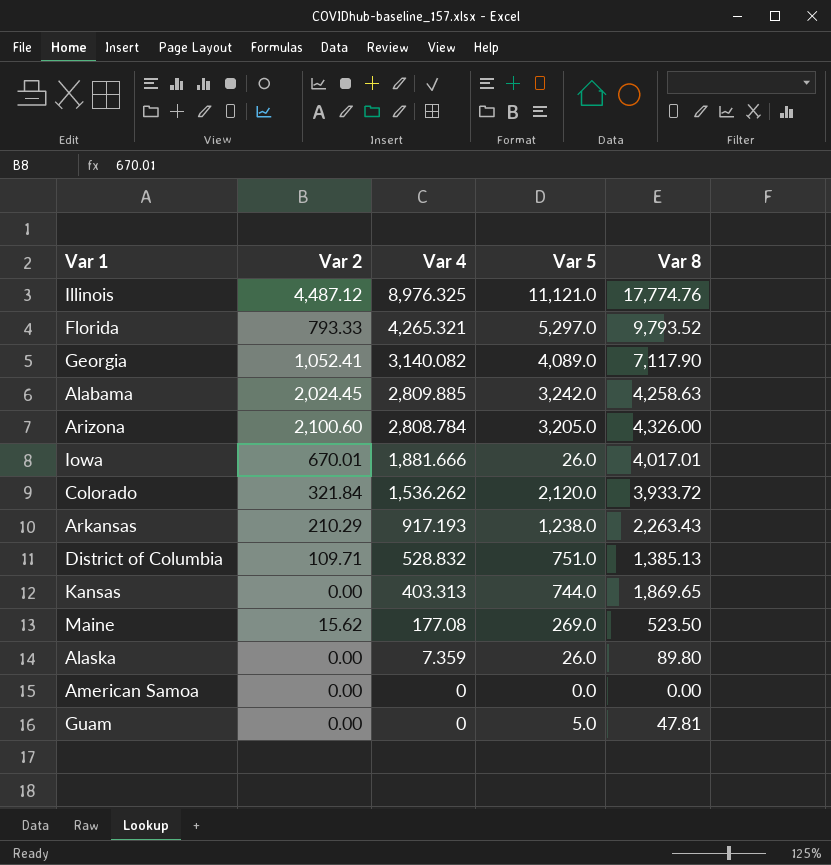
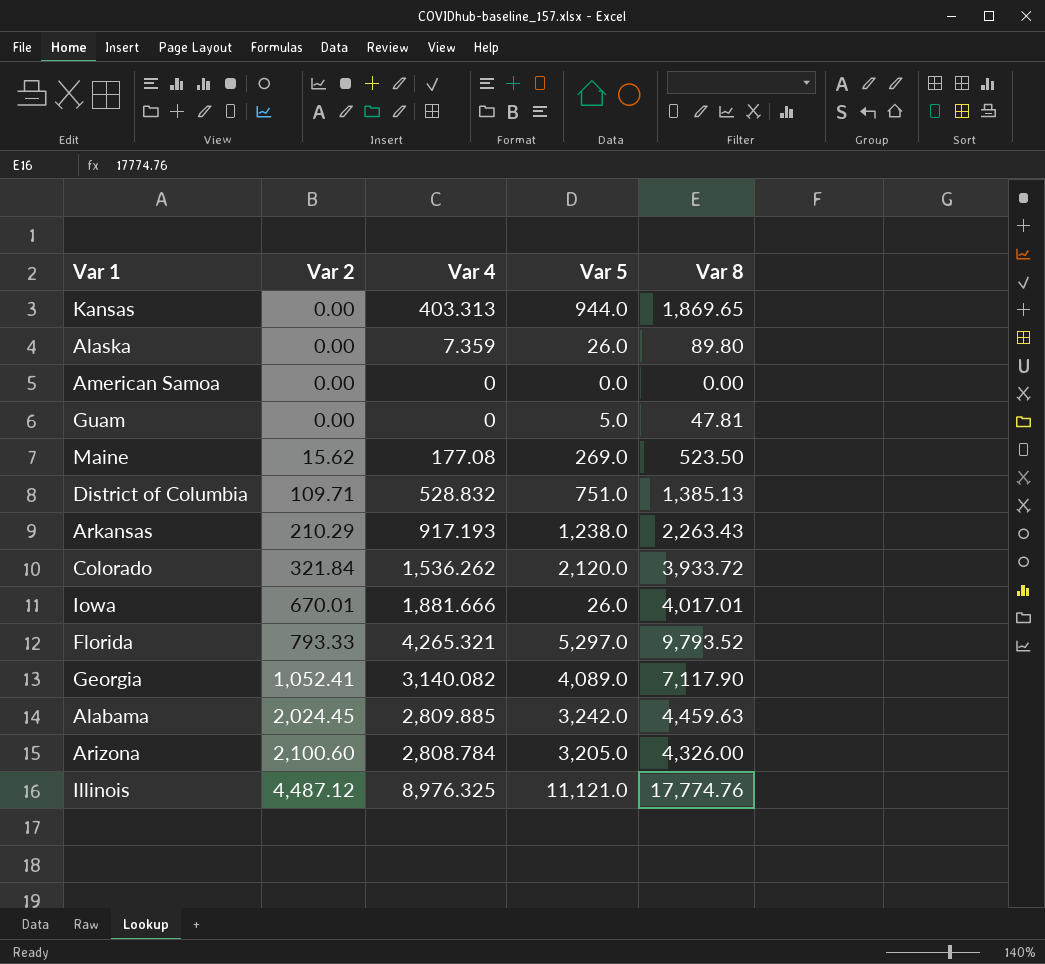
row order: Var 4 descending -> Var 2 ascending
Kansas | Var 5: 744.0 -> 944.0
Alabama | Var 8: 4,258.63 -> 4,459.63

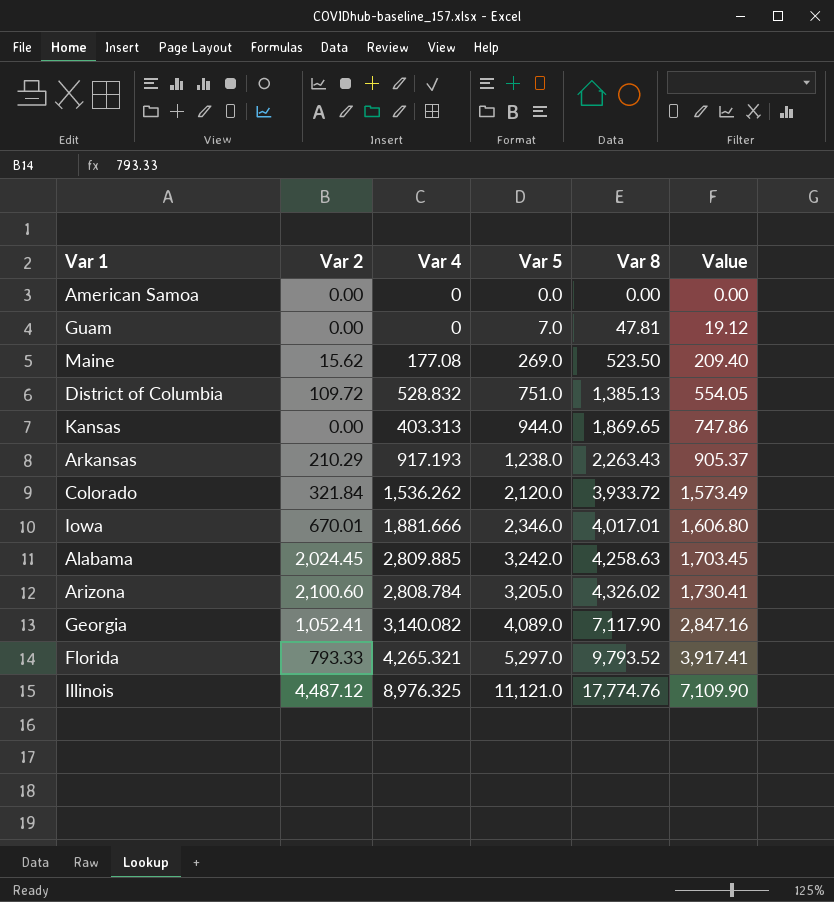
row order: Var 2 ascending -> Var 8 ascending
column Value | formula: none -> [Var 8] * 0.4
row Alaska: 0.00 | 7.359 | 26.0 | 89.80 -> none
Guam | Var 5: 5.0 -> 7.0
District of Columbia | Var 2: 109.71 -> 109.72
Iowa | Var 5: 26.0 -> 2,346.0
Alabama | Var 8: 4,459.63 -> 4,258.63
Arizona | Var 8: 4,326.00 -> 4,326.02

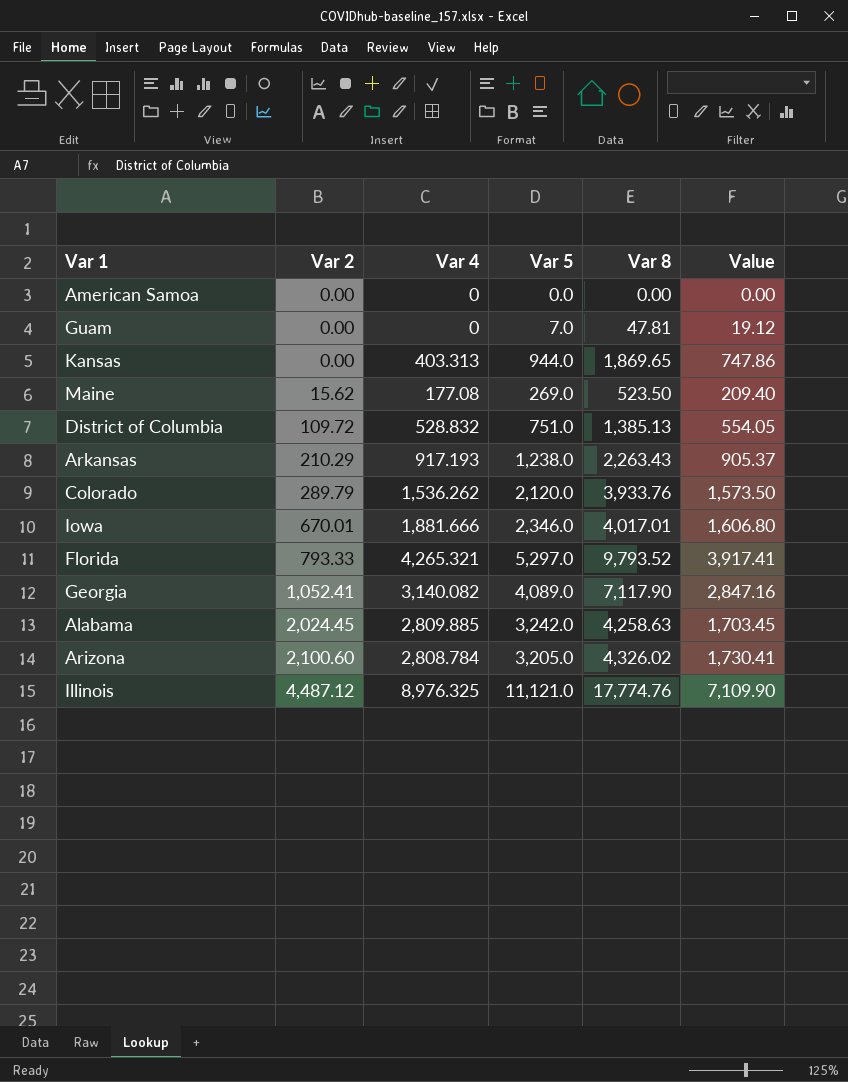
row order: Var 8 ascending -> Var 2 ascending
Colorado | Var 2: 321.84 -> 289.79
Colorado | Var 8: 3,933.72 -> 3,933.76
Colorado | Value: 1,573.49 -> 1,573.50

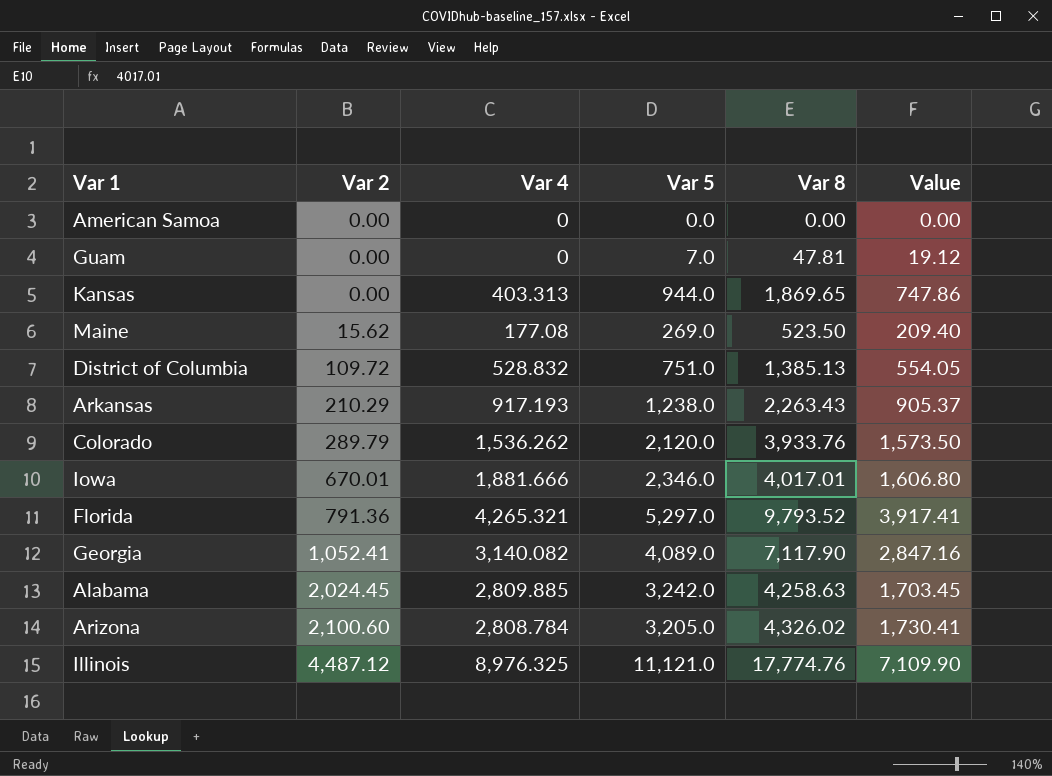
Florida | Var 2: 793.33 -> 791.36

